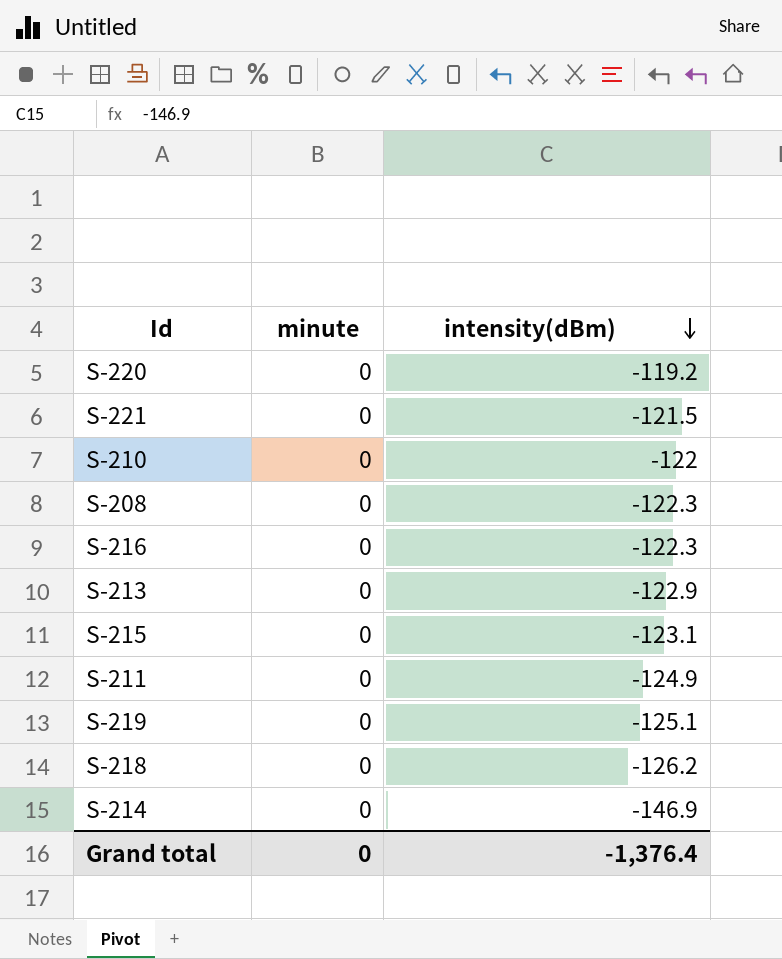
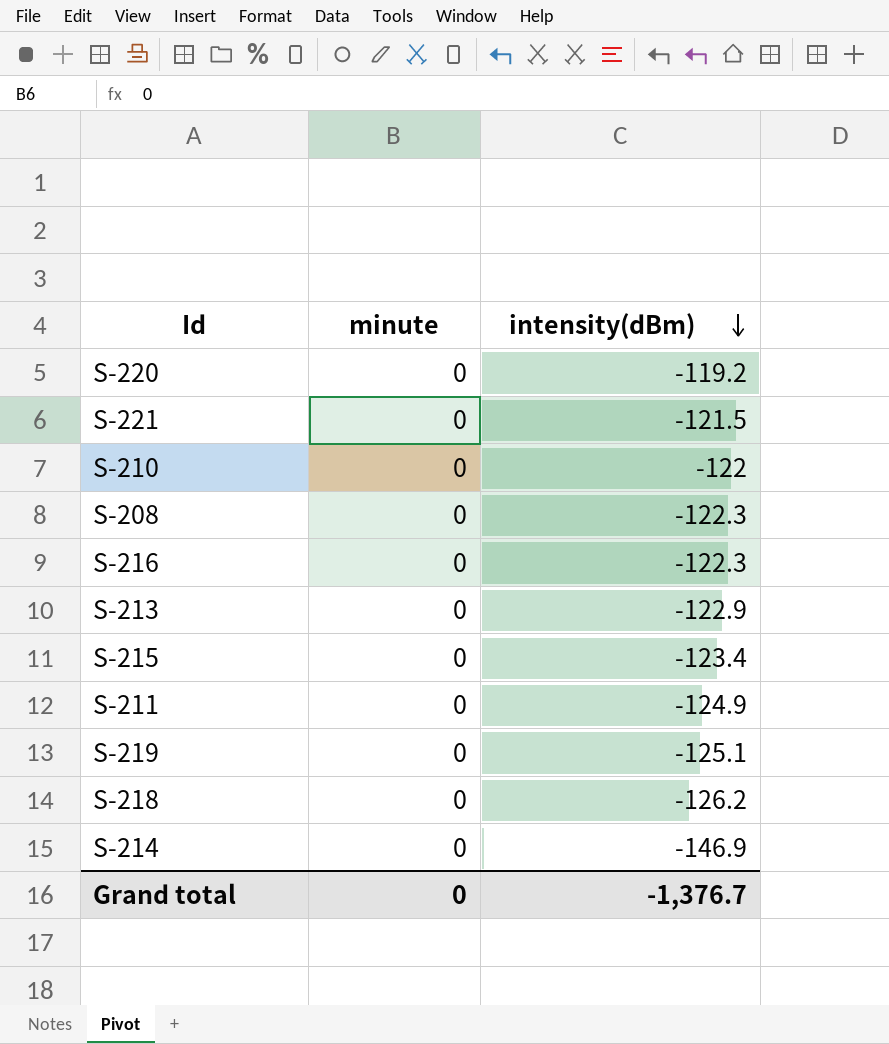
S-215 | intensity(dBm): -123.1 -> -123.4
Grand total | intensity(dBm): -1,376.4 -> -1,376.7

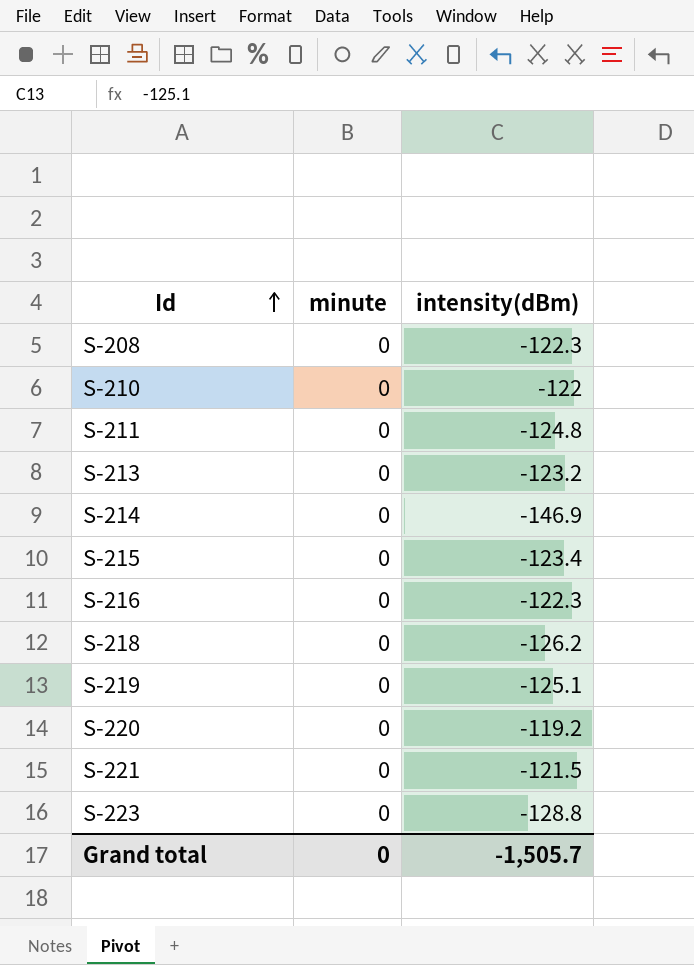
row order: intensity(dBm) descending -> Id ascending
S-211 | intensity(dBm): -124.9 -> -124.8
S-213 | intensity(dBm): -122.9 -> -123.2
row S-223: none -> 0 | -128.8
Grand total | intensity(dBm): -1,376.7 -> -1,505.7

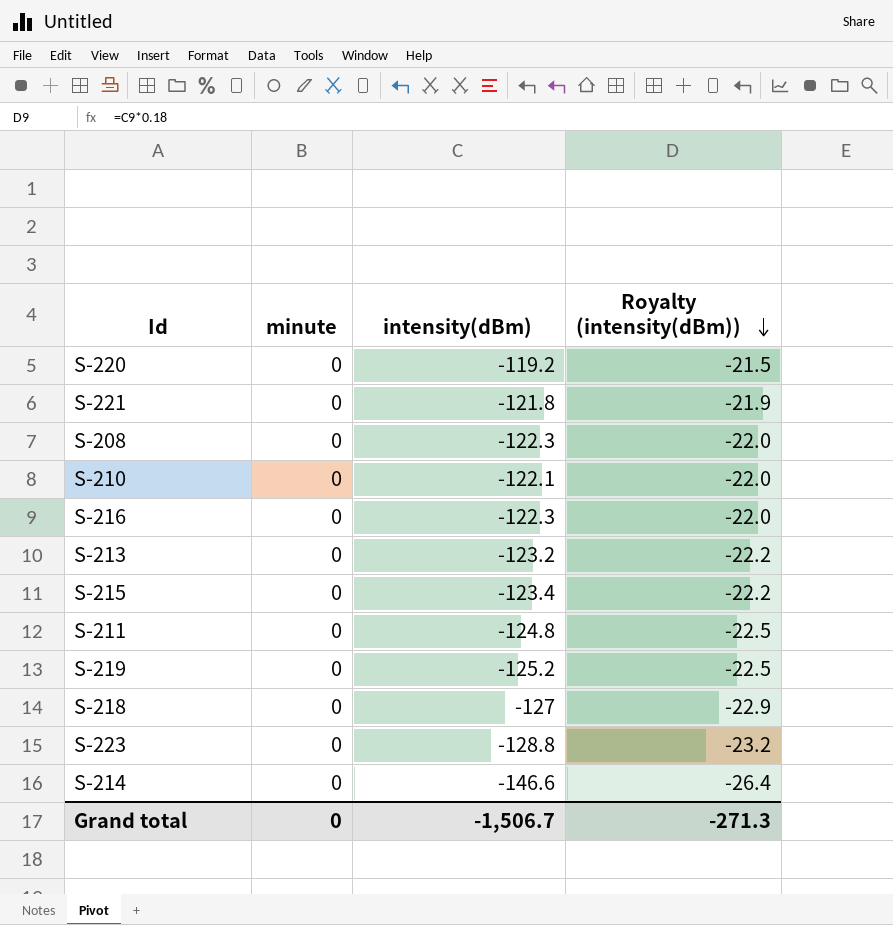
row order: Id ascending -> Royalty (intensity(dBm)) descending
column Royalty (intensity(dBm)) | formula: none -> [intensity(dBm)] * 0.18
S-221 | intensity(dBm): -121.5 -> -121.8
S-210 | intensity(dBm): -122 -> -122.1
S-219 | intensity(dBm): -125.1 -> -125.2
S-218 | intensity(dBm): -126.2 -> -127
S-214 | intensity(dBm): -146.9 -> -146.6
Grand total | intensity(dBm): -1,505.7 -> -1,506.7

